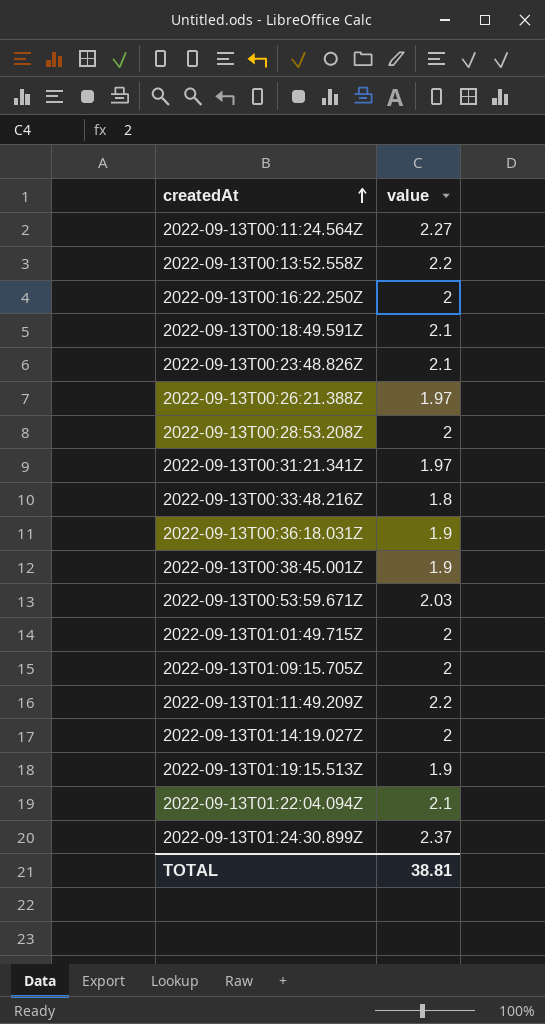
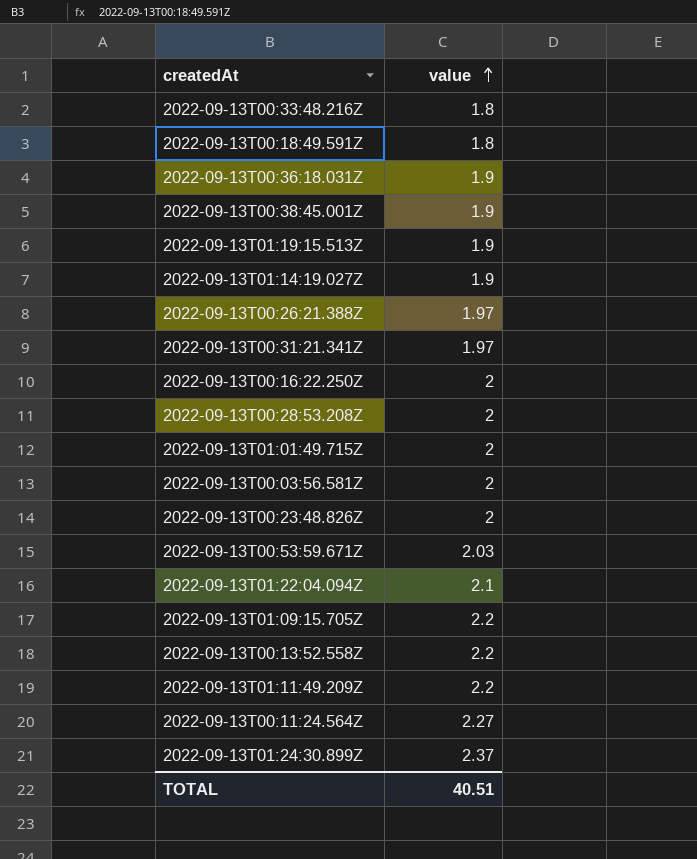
row order: createdAt ascending -> value ascending
2022-09-13T00:18:49.591Z | value: 2.1 -> 1.8
2022-09-13T01:14:19.027Z | value: 2 -> 1.9
row 2022-09-13T00:03:56.581Z: none -> 2
2022-09-13T00:23:48.826Z | value: 2.1 -> 2
2022-09-13T01:09:15.705Z | value: 2 -> 2.2
TOTAL | value: 38.81 -> 40.51

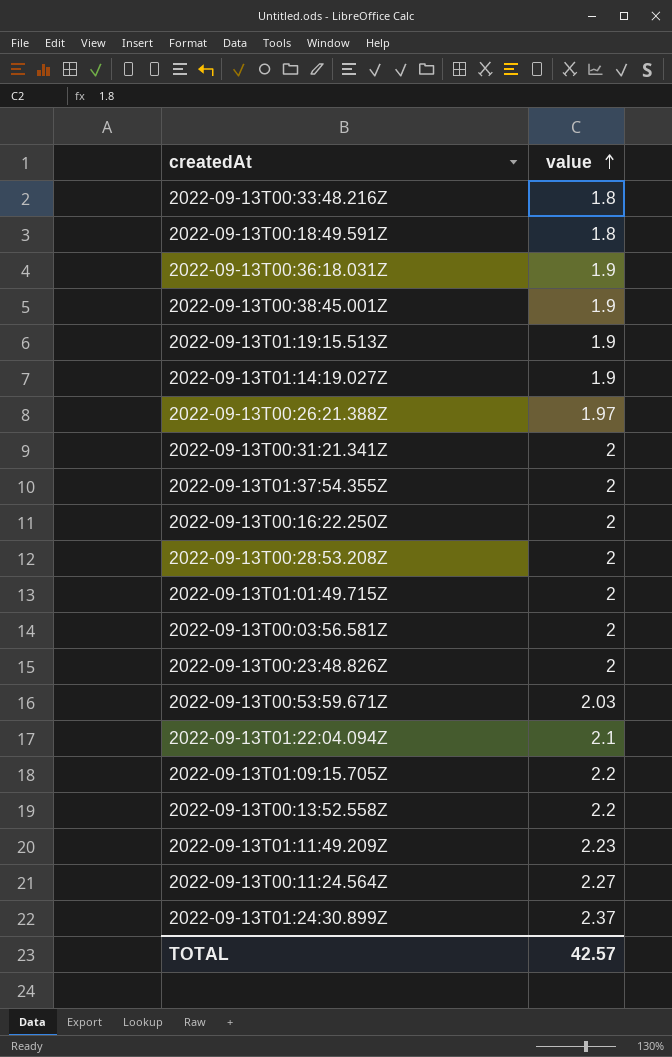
2022-09-13T00:31:21.341Z | value: 1.97 -> 2
row 2022-09-13T01:37:54.355Z: none -> 2
2022-09-13T01:11:49.209Z | value: 2.2 -> 2.23
TOTAL | value: 40.51 -> 42.57

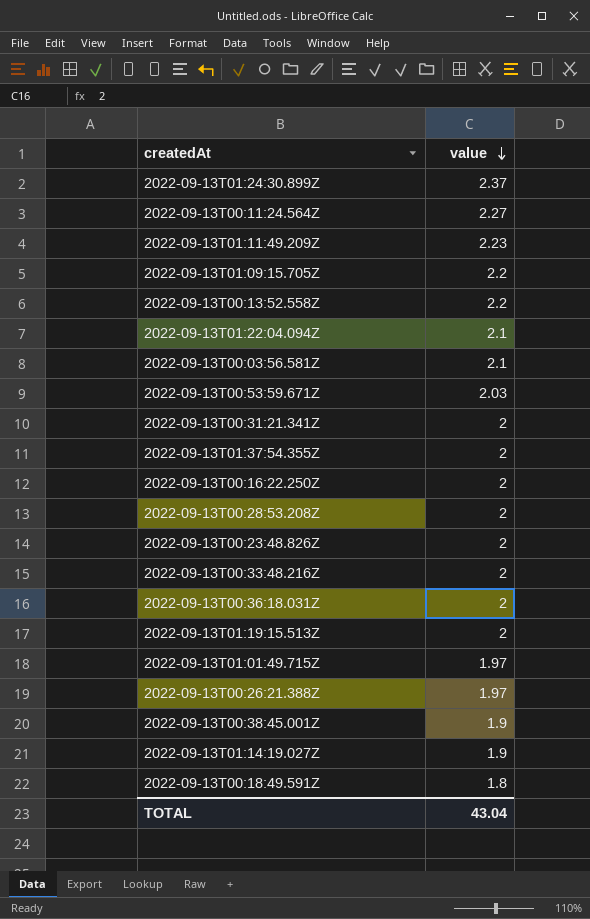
row order: value ascending -> value descending
2022-09-13T00:03:56.581Z | value: 2 -> 2.1
2022-09-13T00:33:48.216Z | value: 1.8 -> 2
2022-09-13T00:36:18.031Z | value: 1.9 -> 2
2022-09-13T01:19:15.513Z | value: 1.9 -> 2
2022-09-13T01:01:49.715Z | value: 2 -> 1.97
TOTAL | value: 42.57 -> 43.04

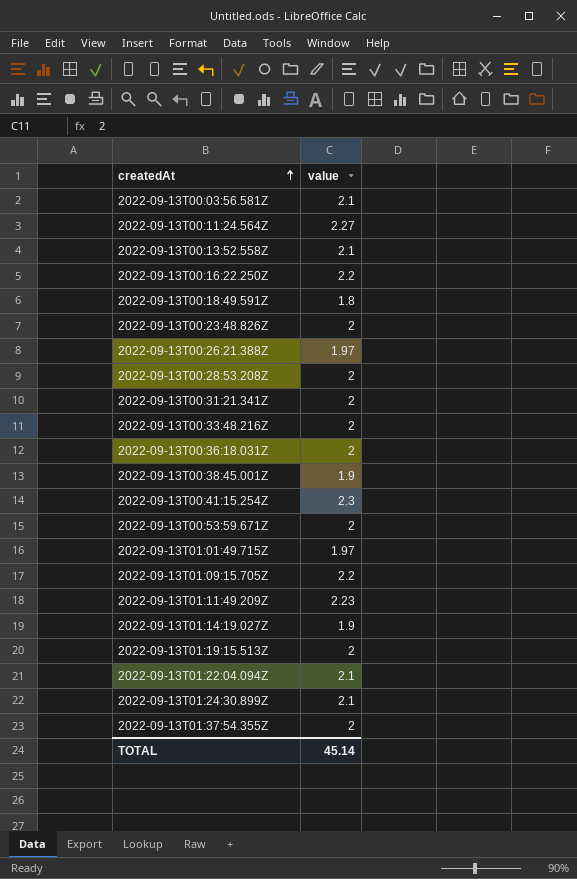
row order: value descending -> createdAt ascending
2022-09-13T00:13:52.558Z | value: 2.2 -> 2.1
2022-09-13T00:16:22.250Z | value: 2 -> 2.2
row 2022-09-13T00:41:15.254Z: none -> 2.3
2022-09-13T00:53:59.671Z | value: 2.03 -> 2
2022-09-13T01:24:30.899Z | value: 2.37 -> 2.1
TOTAL | value: 43.04 -> 45.14

